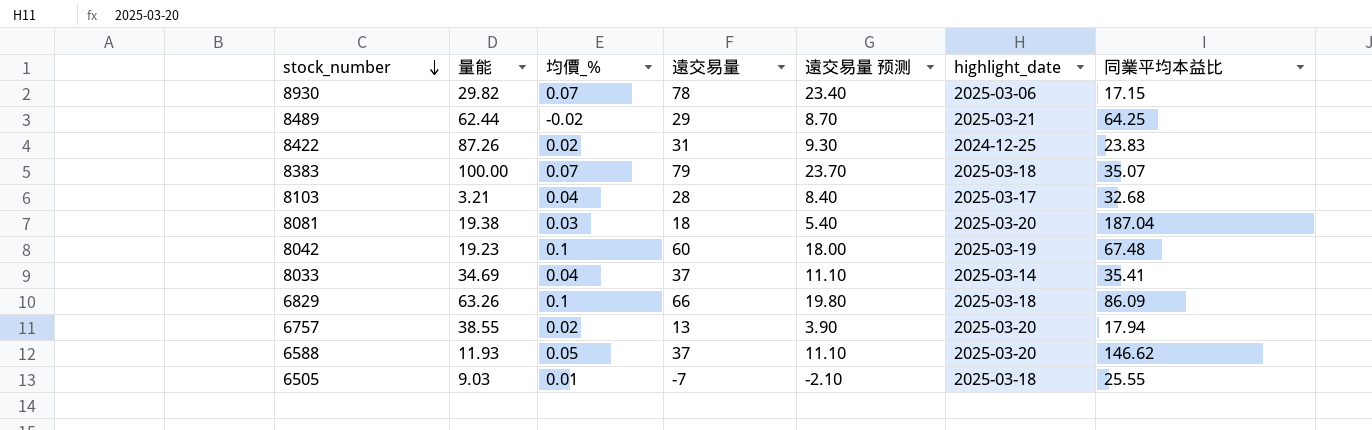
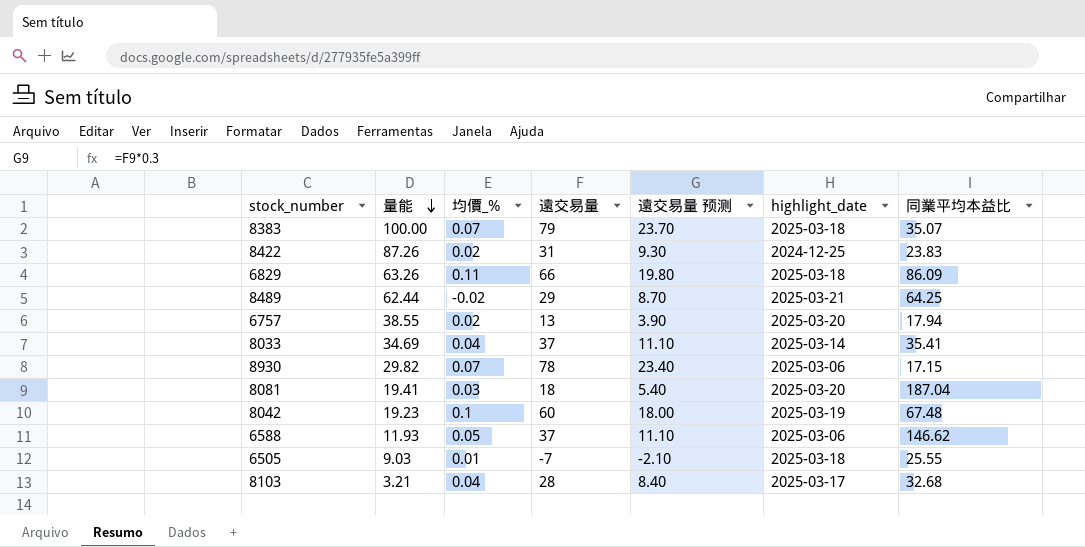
row order: stock_number descending -> 量能 descending
6829 | 均價_%: 0.1 -> 0.11
8081 | 量能: 19.38 -> 19.41
6588 | highlight_date: 2025-03-20 -> 2025-03-06

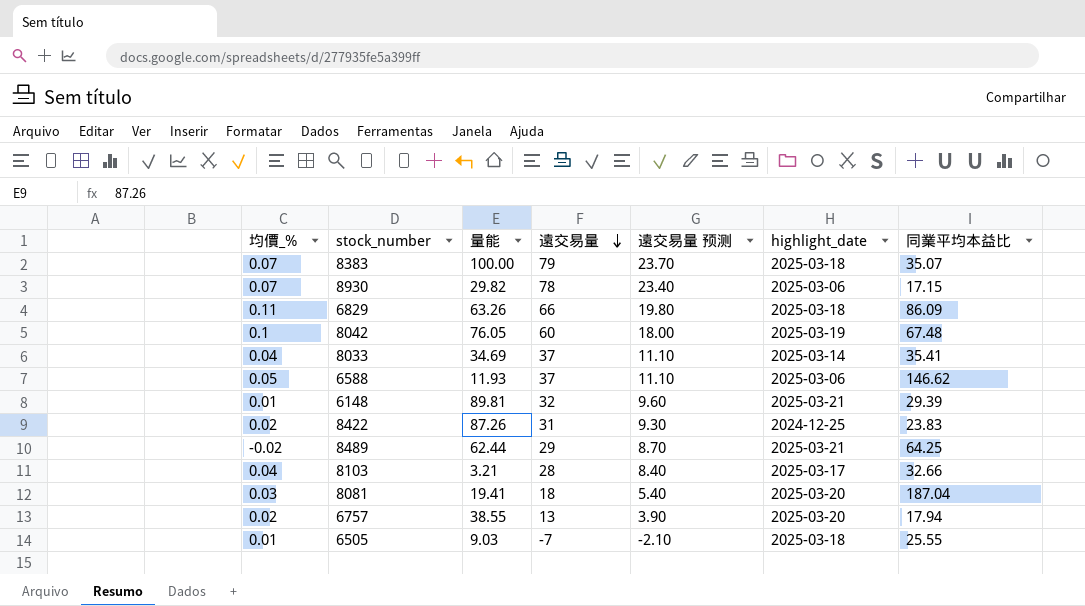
row order: 量能 descending -> 遠交易量 descending
column 均價_% | position: 3 -> 1
8042 | 量能: 19.23 -> 76.05
row 6148: none -> 0.01 | 89.81 | 32 | 9.60 | 2025-03-21 | 29.39
8103 | 同業平均本益比: 32.68 -> 32.66

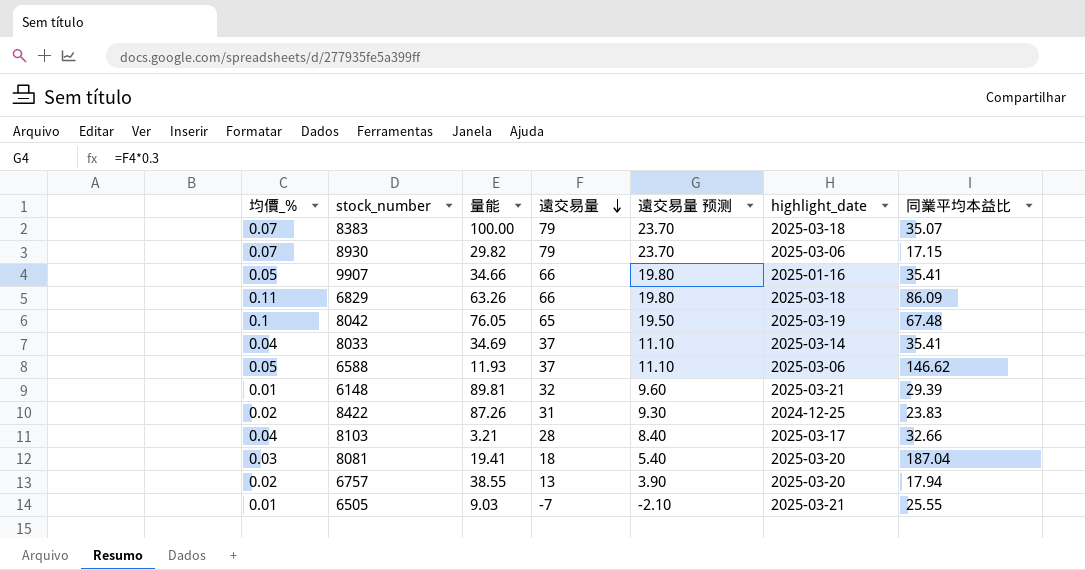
row 8489: -0.02 | 62.44 | 29 | 8.70 | 2025-03-21 | 64.25 -> none
8930 | 遠交易量: 78 -> 79
8930 | 遠交易量 预测: 23.40 -> 23.70
row 9907: none -> 0.05 | 34.66 | 66 | 19.80 | 2025-01-16 | 35.41
8042 | 遠交易量: 60 -> 65
8042 | 遠交易量 预测: 18.00 -> 19.50
6505 | highlight_date: 2025-03-18 -> 2025-03-21

